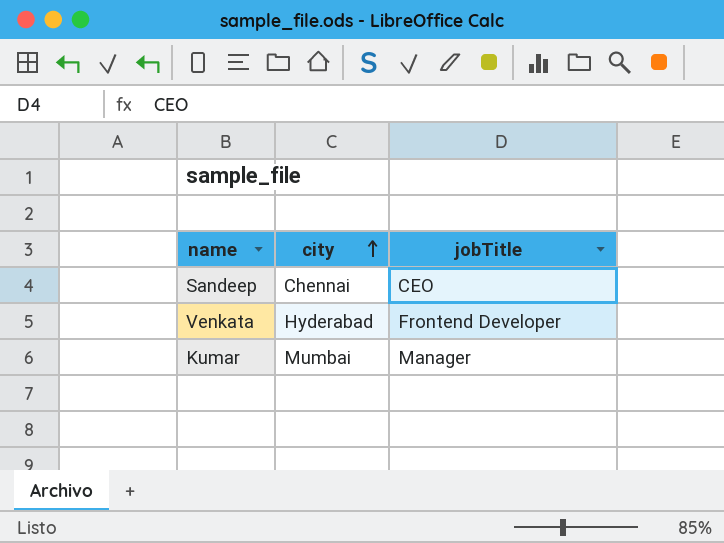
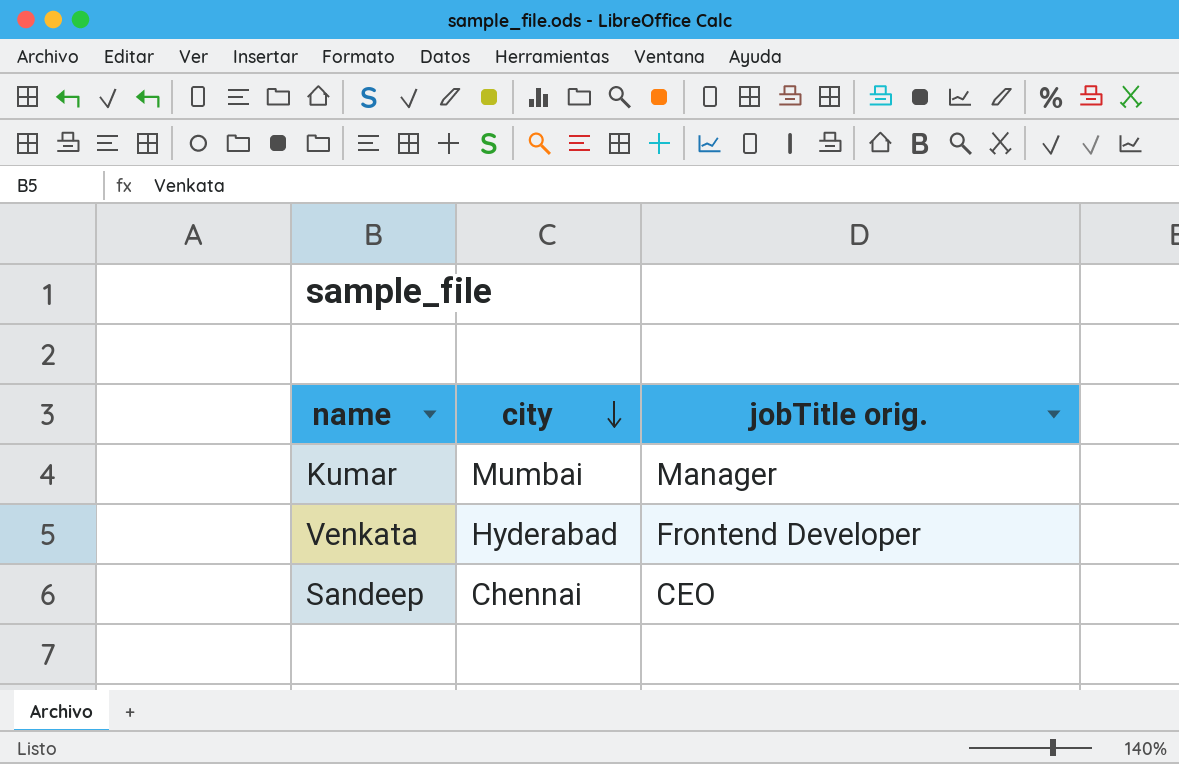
row order: city ascending -> city descending
column name: jobTitle -> jobTitle orig.

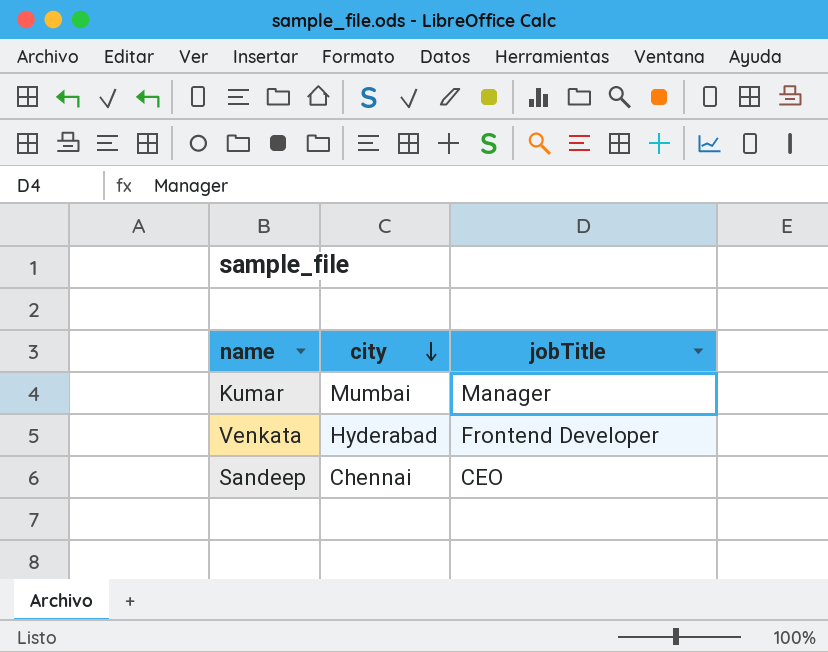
column name: jobTitle orig. -> jobTitle

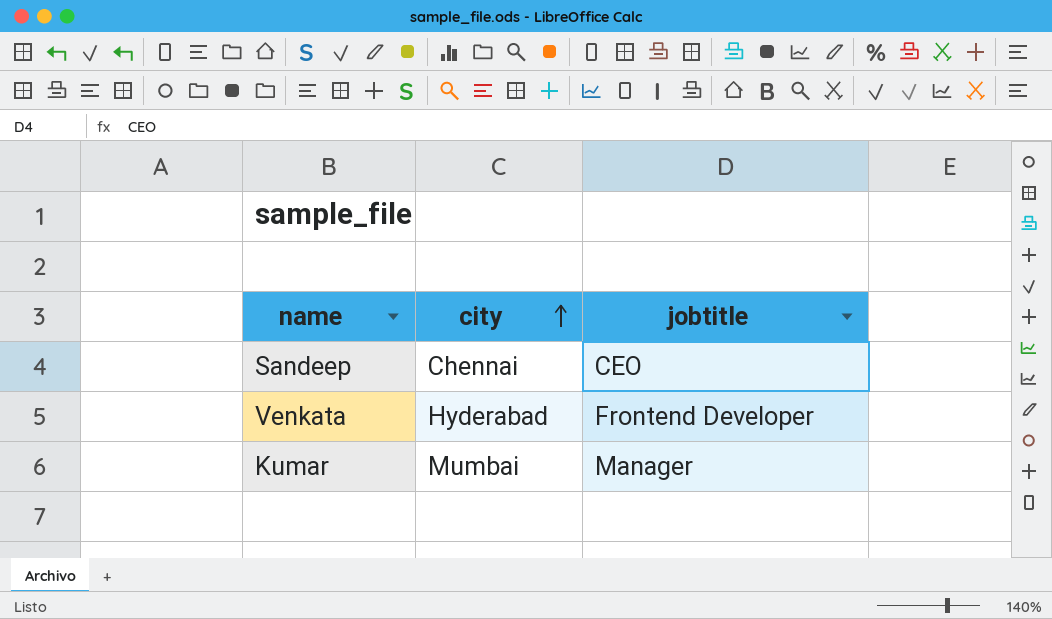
row order: city descending -> city ascending
column name: jobTitle -> jobtitle

